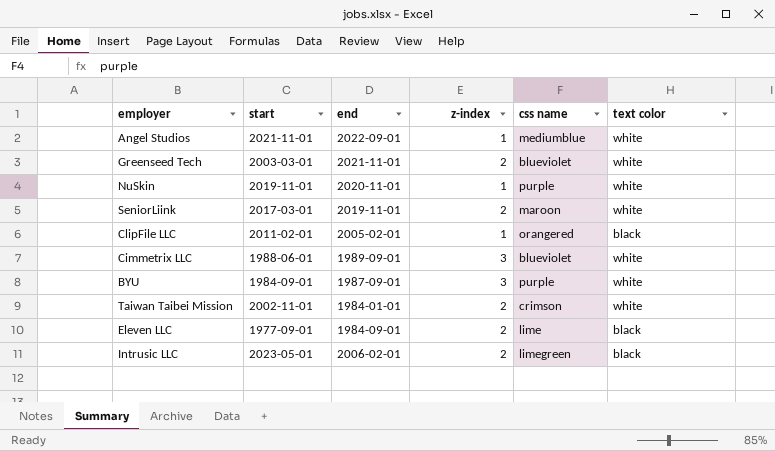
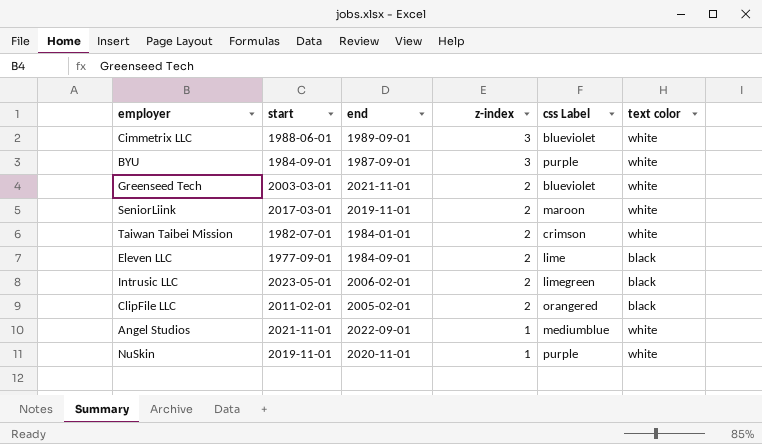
row order: none -> z-index descending
column name: css name -> css Label
Taiwan Taibei Mission | start: 2002-11-01 -> 1982-07-01
ClipFile LLC | z-index: 1 -> 2

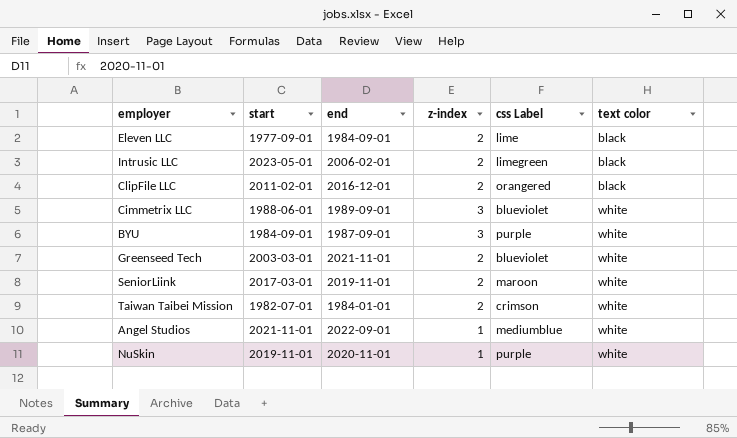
row order: z-index descending -> text color ascending
ClipFile LLC | end: 2005-02-01 -> 2016-12-01

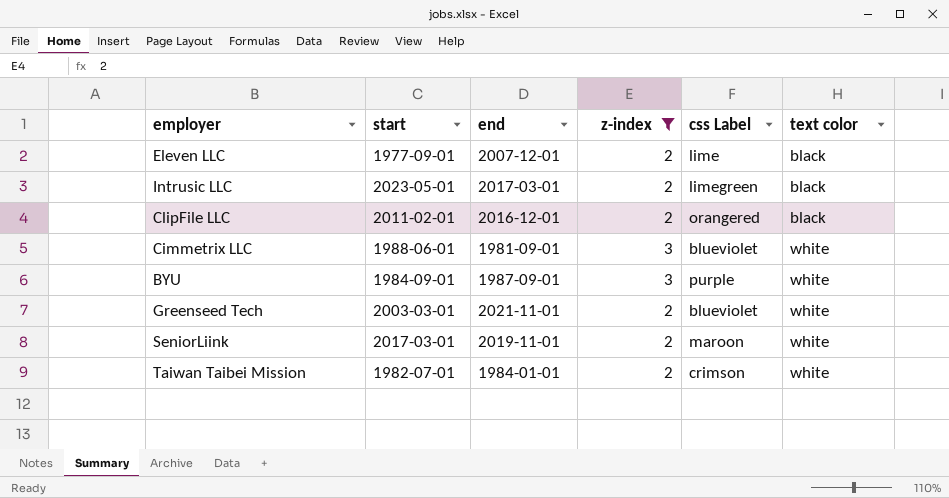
filter: none -> z-index != 1
Eleven LLC | end: 1984-09-01 -> 2007-12-01
Intrusic LLC | end: 2006-02-01 -> 2017-03-01
Cimmetrix LLC | end: 1989-09-01 -> 1981-09-01

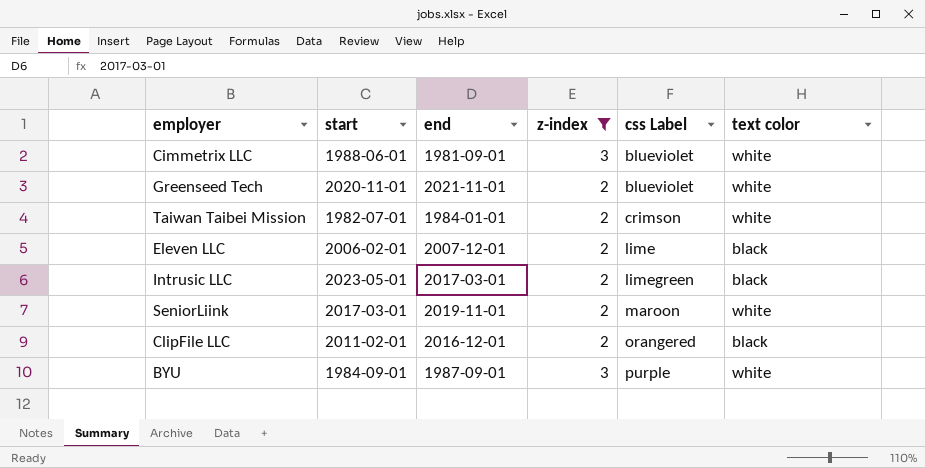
row order: text color ascending -> css Label ascending
Greenseed Tech | start: 2003-03-01 -> 2020-11-01
Eleven LLC | start: 1977-09-01 -> 2006-02-01

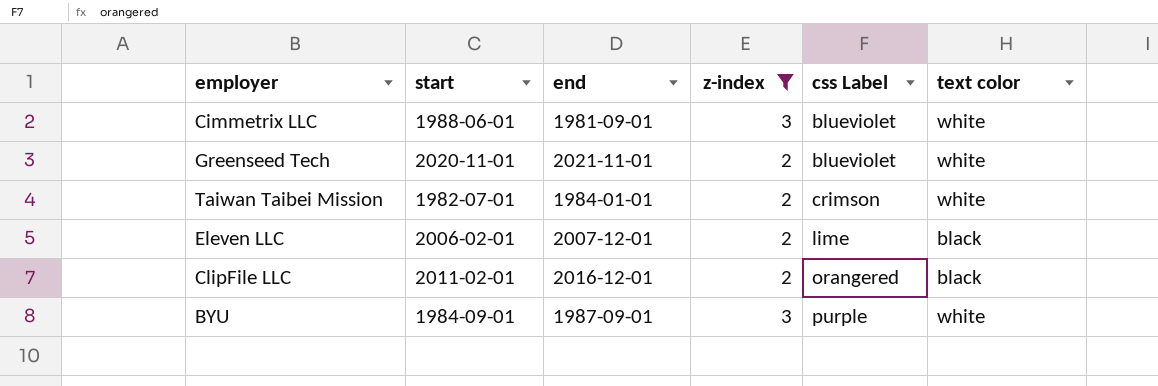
row Intrusic LLC: 2023-05-01 | 2017-03-01 | 2 | limegreen | black -> none
row SeniorLiink: 2017-03-01 | 2019-11-01 | 2 | maroon | white -> none

